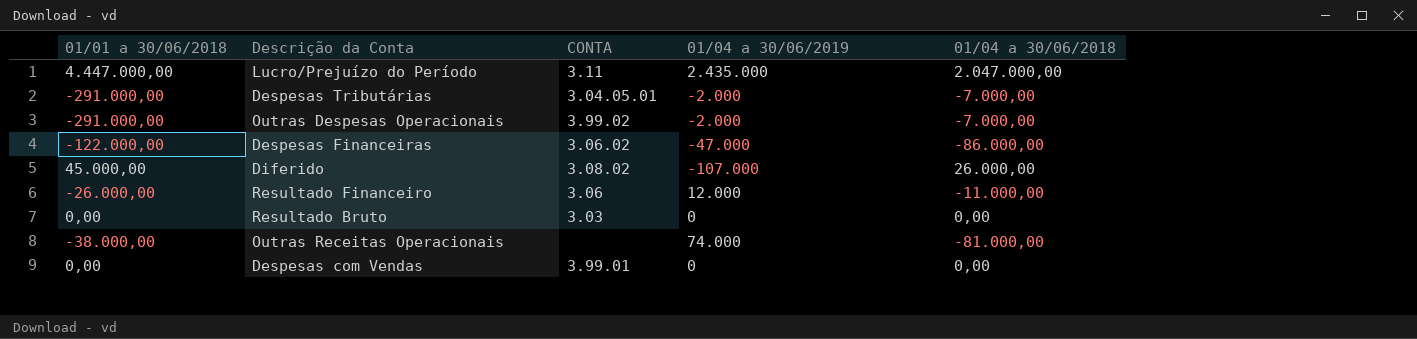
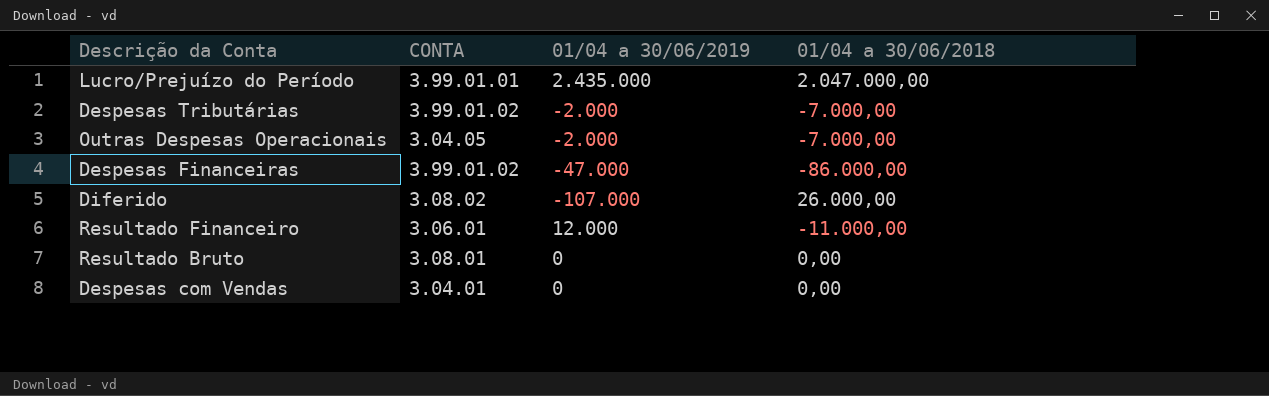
column 01/01 a 30/06/2018 | position: 1 -> none
row Outras Receitas Operacionais: -38.000,00 | none | 74.000 | -81.000,00 -> none
Lucro/Prejuízo do Período | CONTA: 3.11 -> 3.99.01.01
Despesas Tributárias | CONTA: 3.04.05.01 -> 3.99.01.02
Outras Despesas Operacionais | CONTA: 3.99.02 -> 3.04.05
Despesas Financeiras | CONTA: 3.06.02 -> 3.99.01.02
Resultado Financeiro | CONTA: 3.06 -> 3.06.01
Resultado Bruto | CONTA: 3.03 -> 3.08.01
Despesas com Vendas | CONTA: 3.99.01 -> 3.04.01

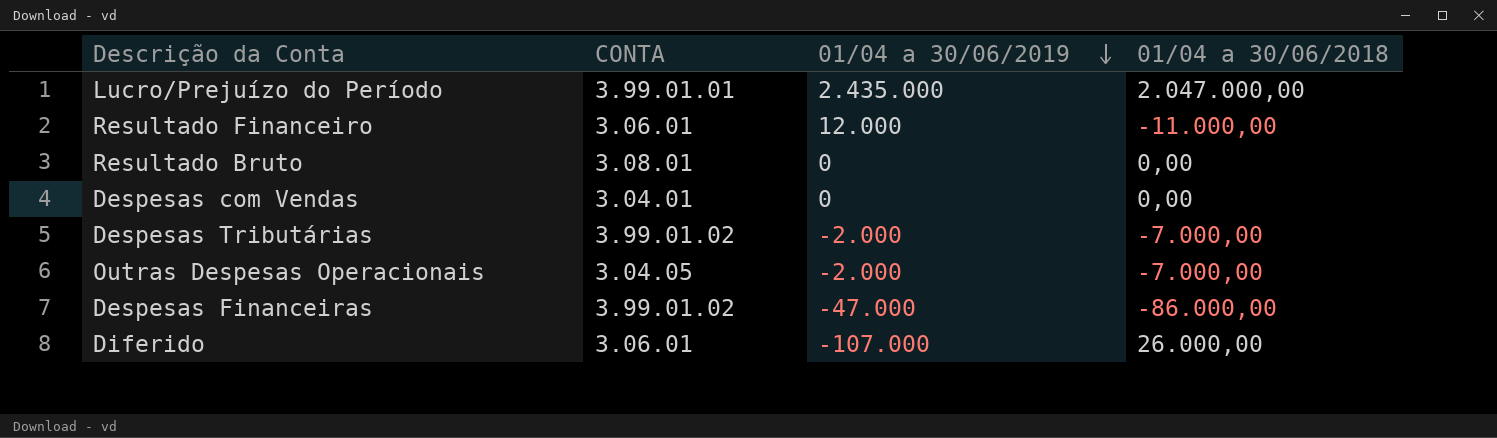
row order: none -> 01/04 a 30/06/2019 descending
Diferido | CONTA: 3.08.02 -> 3.06.01

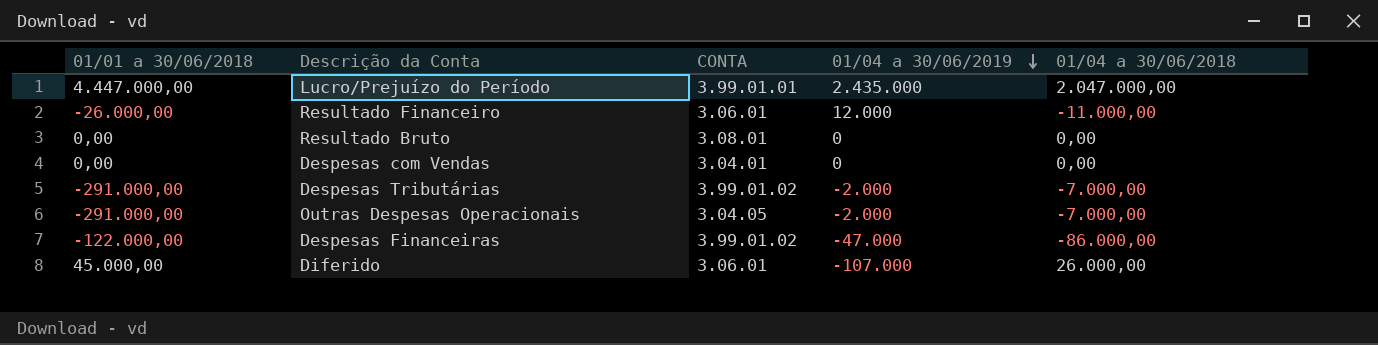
column 01/01 a 30/06/2018 | position: none -> 1

